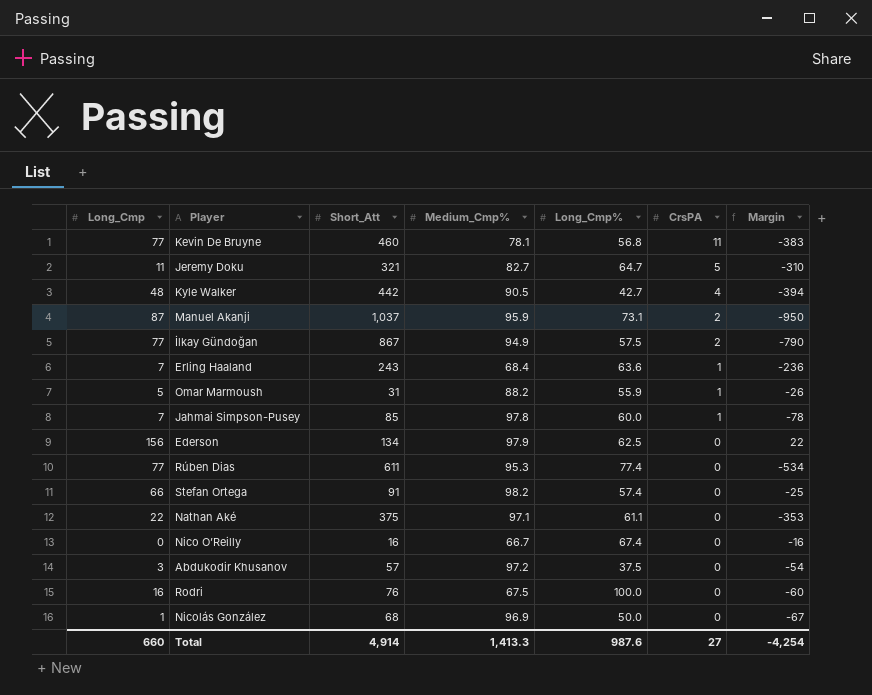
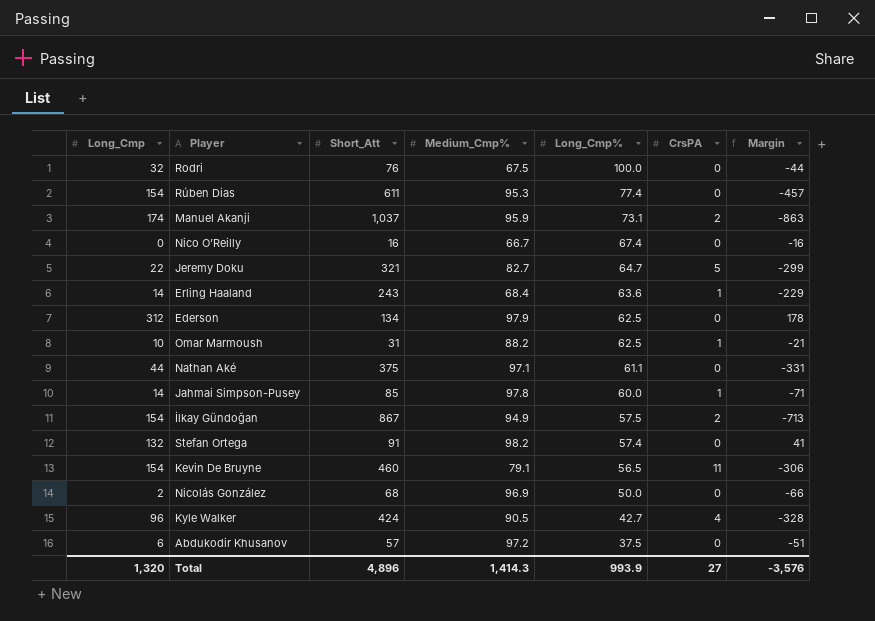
row order: CrsPA descending -> Long_Cmp% descending
Rodri | Long_Cmp: 16 -> 32
Rodri | Margin: -60 -> -44
Rúben Dias | Long_Cmp: 77 -> 154
Rúben Dias | Margin: -534 -> -457
Manuel Akanji | Long_Cmp: 87 -> 174
Manuel Akanji | Margin: -950 -> -863
Jeremy Doku | Long_Cmp: 11 -> 22
Jeremy Doku | Margin: -310 -> -299
Erling Haaland | Long_Cmp: 7 -> 14
Erling Haaland | Margin: -236 -> -229
Ederson | Long_Cmp: 156 -> 312
Ederson | Margin: 22 -> 178
Omar Marmoush | Long_Cmp: 5 -> 10
Omar Marmoush | Long_Cmp%: 55.9 -> 62.5
Omar Marmoush | Margin: -26 -> -21
Nathan Aké | Long_Cmp: 22 -> 44
Nathan Aké | Margin: -353 -> -331
Jahmai Simpson-Pusey | Long_Cmp: 7 -> 14
Jahmai Simpson-Pusey | Margin: -78 -> -71
İlkay Gündoğan | Long_Cmp: 77 -> 154
İlkay Gündoğan | Margin: -790 -> -713
Stefan Ortega | Long_Cmp: 66 -> 132
Stefan Ortega | Margin: -25 -> 41
Kevin De Bruyne | Long_Cmp: 77 -> 154
Kevin De Bruyne | Medium_Cmp%: 78.1 -> 79.1
Kevin De Bruyne | Long_Cmp%: 56.8 -> 56.5
Kevin De Bruyne | Margin: -383 -> -306
Nicolás González | Long_Cmp: 1 -> 2
Nicolás González | Margin: -67 -> -66
Kyle Walker | Long_Cmp: 48 -> 96
Kyle Walker | Short_Att: 442 -> 424
Kyle Walker | Margin: -394 -> -328
Abdukodir Khusanov | Long_Cmp: 3 -> 6
Abdukodir Khusanov | Margin: -54 -> -51
Total | Long_Cmp: 660 -> 1,320
Total | Short_Att: 4,914 -> 4,896
Total | Medium_Cmp%: 1,413.3 -> 1,414.3
Total | Long_Cmp%: 987.6 -> 993.9
Total | Margin: -4,254 -> -3,576

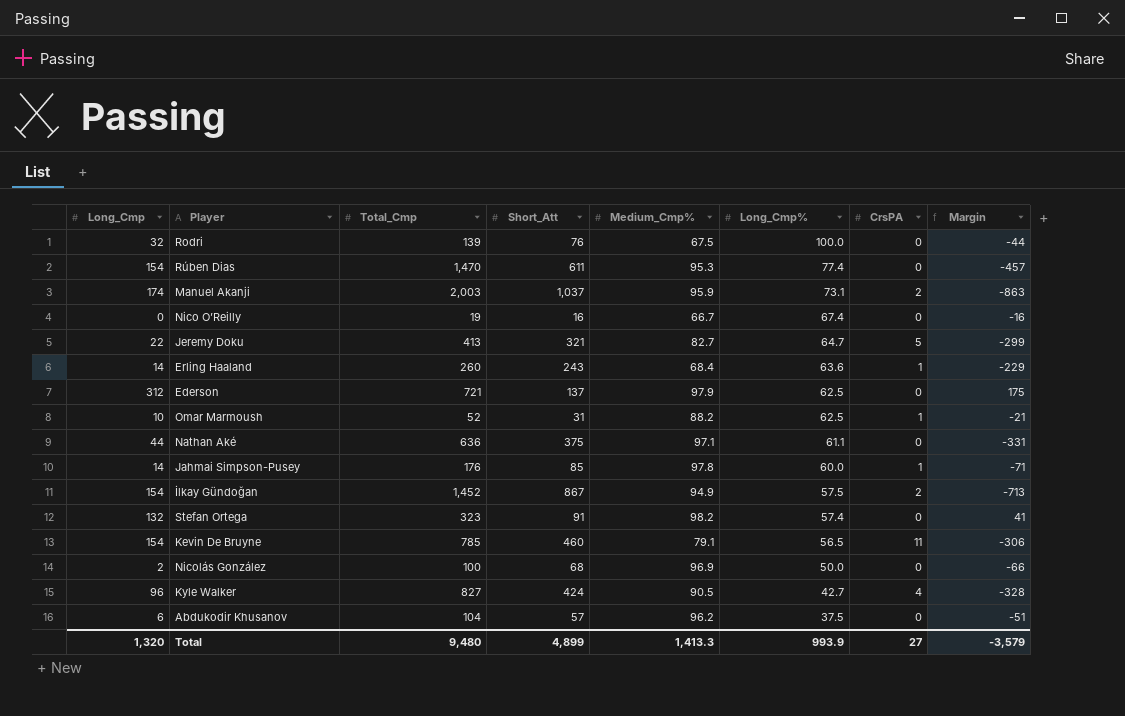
column Total_Cmp | position: none -> 3
Ederson | Short_Att: 134 -> 137
Ederson | Margin: 178 -> 175
Abdukodir Khusanov | Medium_Cmp%: 97.2 -> 96.2
Total | Short_Att: 4,896 -> 4,899
Total | Medium_Cmp%: 1,414.3 -> 1,413.3
Total | Margin: -3,576 -> -3,579

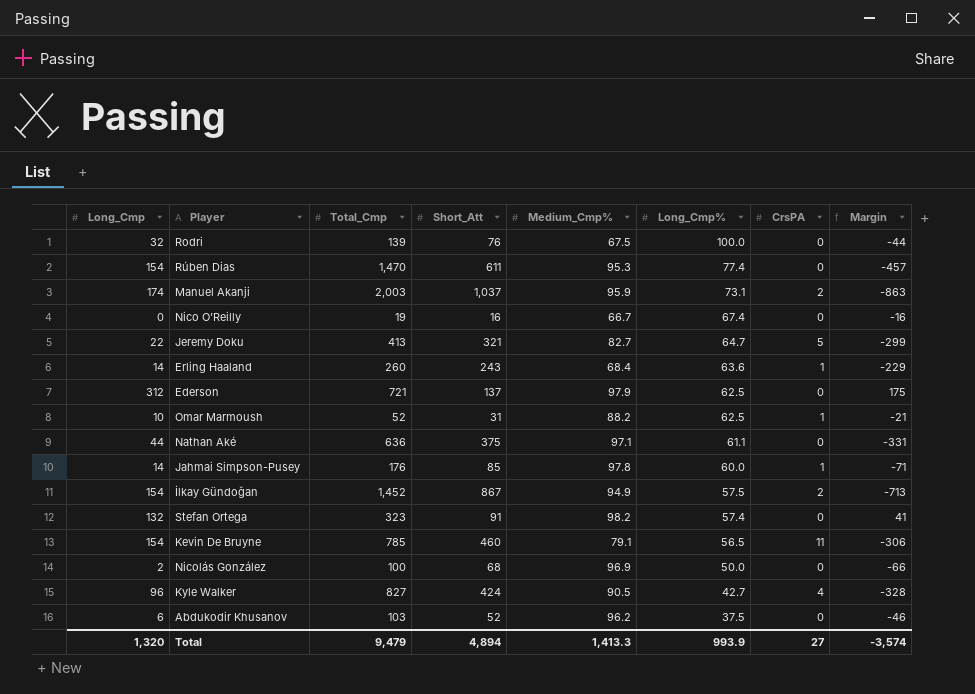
Abdukodir Khusanov | Total_Cmp: 104 -> 103
Abdukodir Khusanov | Short_Att: 57 -> 52
Abdukodir Khusanov | Margin: -51 -> -46
Total | Total_Cmp: 9,480 -> 9,479
Total | Short_Att: 4,899 -> 4,894
Total | Margin: -3,579 -> -3,574

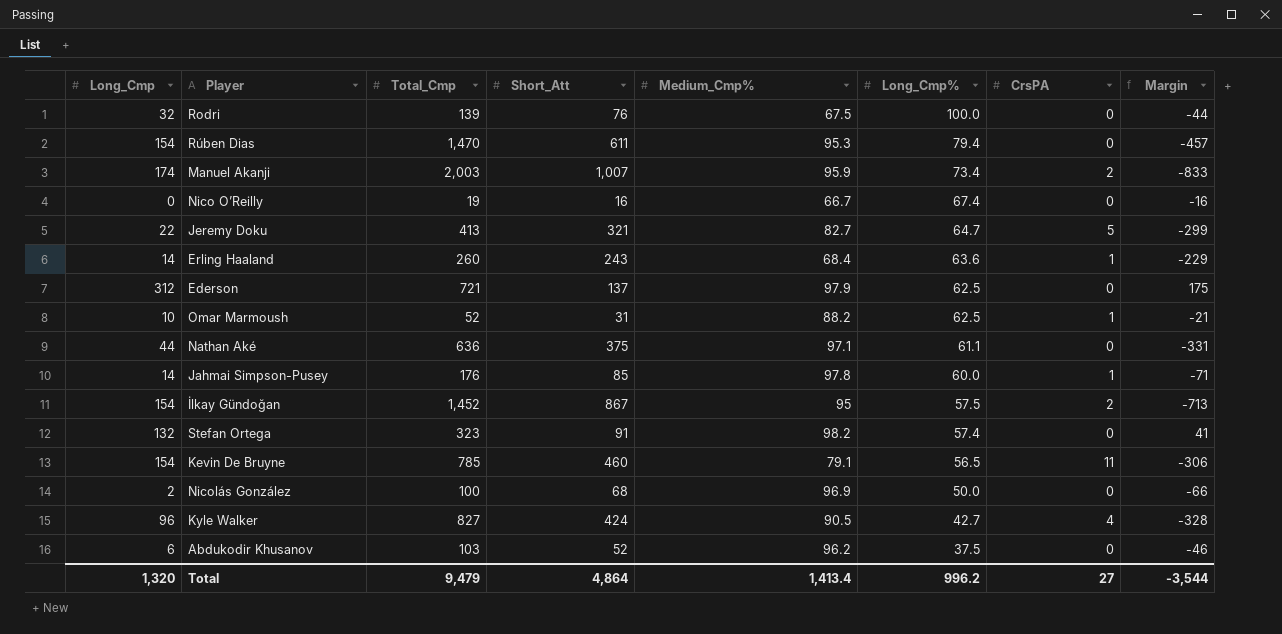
Rúben Dias | Long_Cmp%: 77.4 -> 79.4
Manuel Akanji | Short_Att: 1,037 -> 1,007
Manuel Akanji | Long_Cmp%: 73.1 -> 73.4
Manuel Akanji | Margin: -863 -> -833
İlkay Gündoğan | Medium_Cmp%: 94.9 -> 95
Total | Short_Att: 4,894 -> 4,864
Total | Medium_Cmp%: 1,413.3 -> 1,413.4
Total | Long_Cmp%: 993.9 -> 996.2
Total | Margin: -3,574 -> -3,544

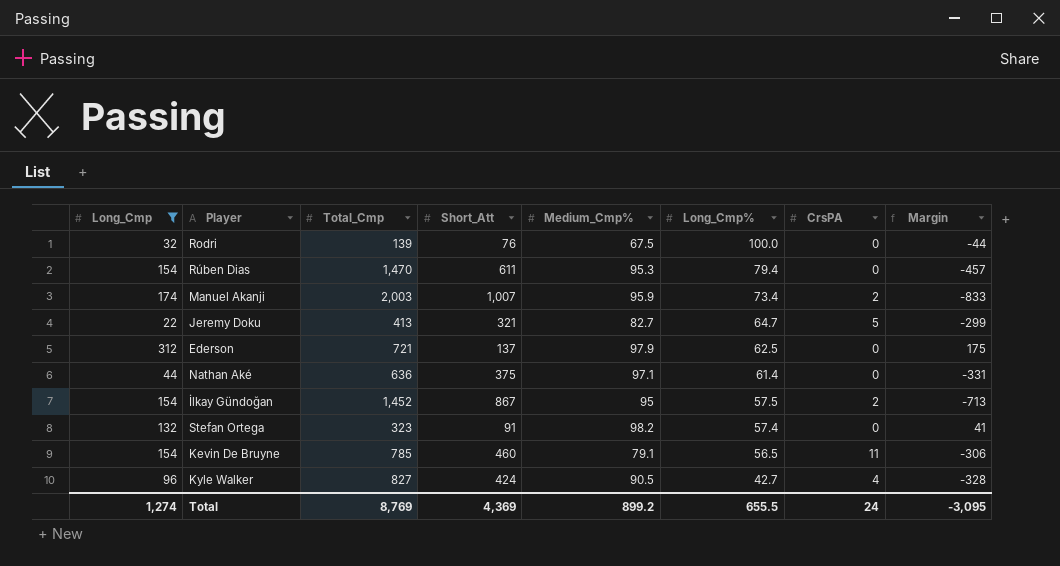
filter: none -> Long_Cmp >= 22
Nathan Aké | Long_Cmp%: 61.1 -> 61.4
Total | Long_Cmp: 1,320 -> 1,274
Total | Total_Cmp: 9,479 -> 8,769
Total | Short_Att: 4,864 -> 4,369
Total | Medium_Cmp%: 1,413.4 -> 899.2
Total | Long_Cmp%: 996.2 -> 655.5
Total | CrsPA: 27 -> 24
Total | Margin: -3,544 -> -3,095

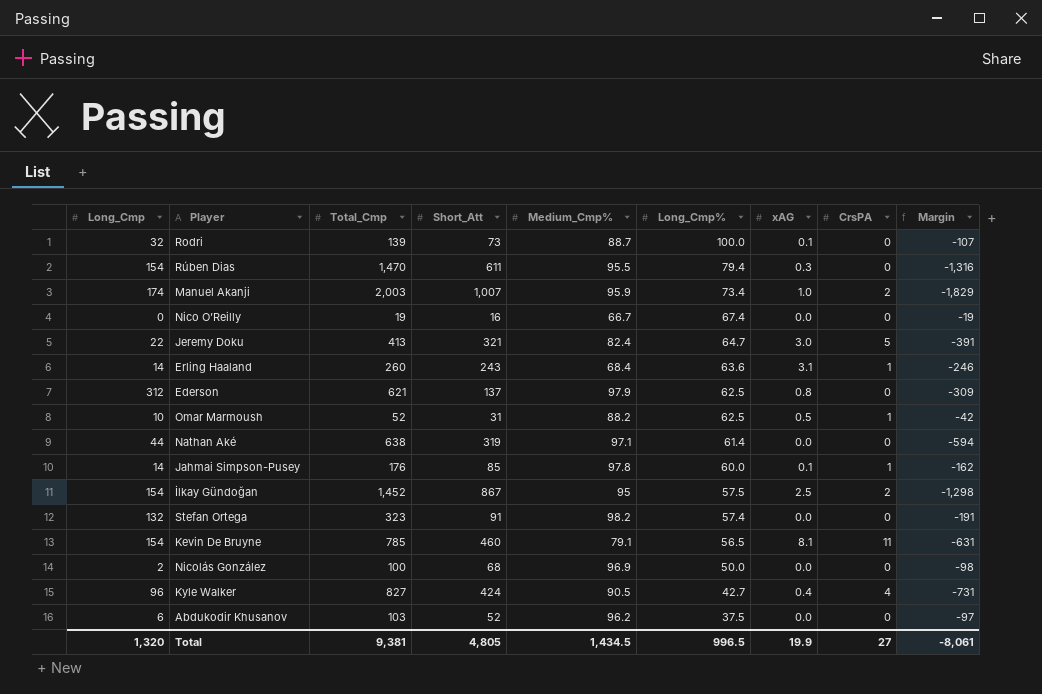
filter: Long_Cmp >= 22 -> none
column xAG | position: none -> 7
column Margin | formula: [Long_Cmp] - [Short_Att] -> [Long_Cmp] - [Total_Cmp]
Rodri | Short_Att: 76 -> 73
Rodri | Medium_Cmp%: 67.5 -> 88.7
Rúben Dias | Medium_Cmp%: 95.3 -> 95.5
Jeremy Doku | Medium_Cmp%: 82.7 -> 82.4
Ederson | Total_Cmp: 721 -> 621
Nathan Aké | Total_Cmp: 636 -> 638
Nathan Aké | Short_Att: 375 -> 319
Total | Long_Cmp: 1,274 -> 1,320
Total | Total_Cmp: 8,769 -> 9,381
Total | Short_Att: 4,369 -> 4,805
Total | Medium_Cmp%: 899.2 -> 1,434.5
Total | Long_Cmp%: 655.5 -> 996.5
Total | CrsPA: 24 -> 27
Total | Margin: -3,095 -> -8,061

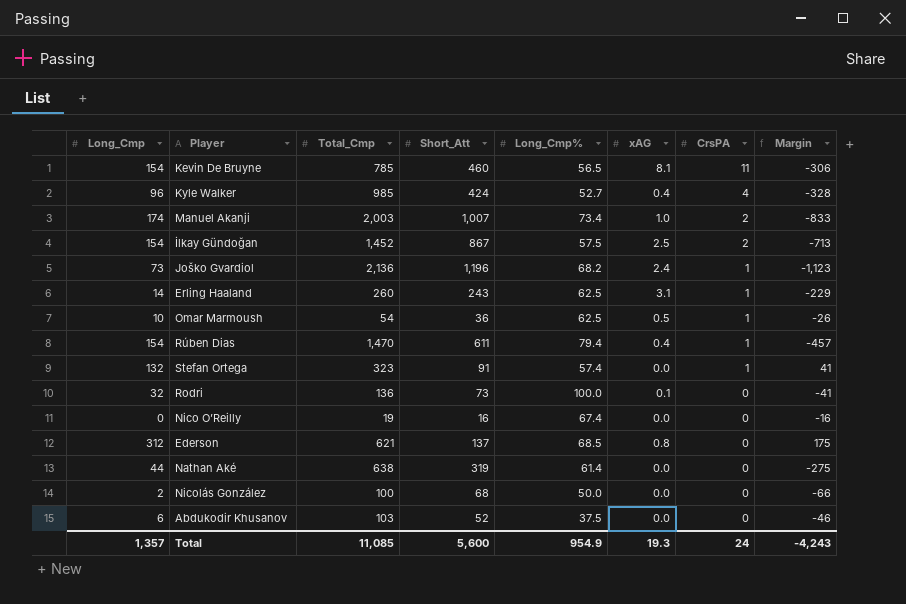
row order: Long_Cmp% descending -> CrsPA descending
column Medium_Cmp% | position: 5 -> none
column Margin | formula: [Long_Cmp] - [Total_Cmp] -> [Long_Cmp] - [Short_Att]
row Jeremy Doku: 22 | 413 | 321 | 82.4 | 64.7 | 3.0 | 5 | -391 -> none
row Jahmai Simpson-Pusey: 14 | 176 | 85 | 97.8 | 60.0 | 0.1 | 1 | -162 -> none
Kyle Walker | Total_Cmp: 827 -> 985
Kyle Walker | Long_Cmp%: 42.7 -> 52.7
row Joško Gvardiol: none -> 73 | 2,136 | 1,196 | 68.2 | 2.4 | 1 | -1,123
Erling Haaland | Long_Cmp%: 63.6 -> 62.5
Omar Marmoush | Total_Cmp: 52 -> 54
Omar Marmoush | Short_Att: 31 -> 36
Rúben Dias | xAG: 0.3 -> 0.4
Rúben Dias | CrsPA: 0 -> 1
Stefan Ortega | CrsPA: 0 -> 1
Rodri | Total_Cmp: 139 -> 136
Ederson | Long_Cmp%: 62.5 -> 68.5
Total | Long_Cmp: 1,320 -> 1,357
Total | Total_Cmp: 9,381 -> 11,085
Total | Short_Att: 4,805 -> 5,600
Total | Long_Cmp%: 996.5 -> 954.9
Total | xAG: 19.9 -> 19.3
Total | CrsPA: 27 -> 24
Total | Margin: -8,061 -> -4,243

